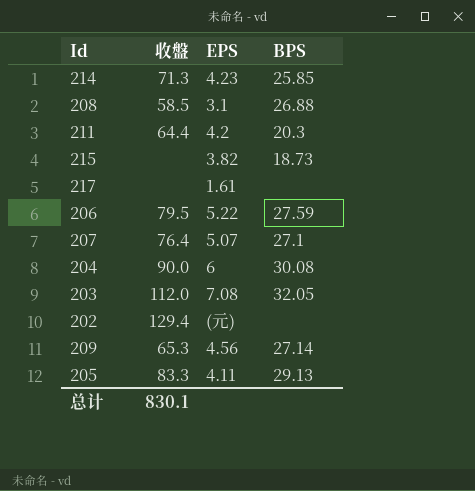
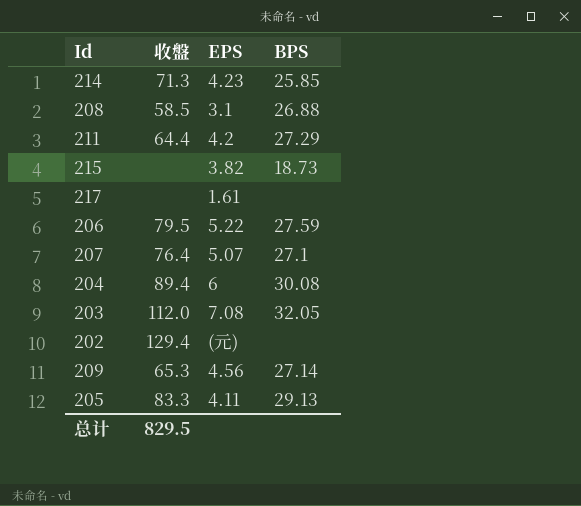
211 | BPS: 20.3 -> 27.29
204 | 收盤: 90.0 -> 89.4
总计 | 收盤: 830.1 -> 829.5

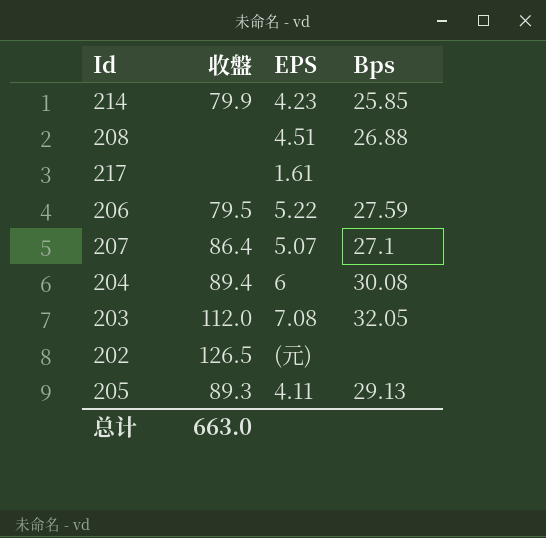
column name: BPS -> Bps
row 211: 64.4 | 4.2 | 27.29 -> none
row 215: none | 3.82 | 18.73 -> none
row 209: 65.3 | 4.56 | 27.14 -> none
214 | 收盤: 71.3 -> 79.9
208 | 收盤: 58.5 -> none
208 | EPS: 3.1 -> 4.51
207 | 收盤: 76.4 -> 86.4
202 | 收盤: 129.4 -> 126.5
205 | 收盤: 83.3 -> 89.3
总计 | 收盤: 829.5 -> 663.0

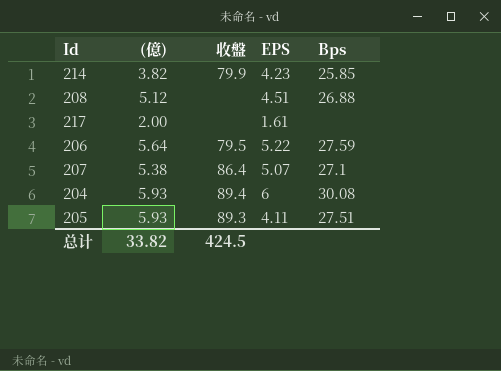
column (億) | position: none -> 2
row 203: 112.0 | 7.08 | 32.05 -> none
row 202: 126.5 | (元) | none -> none
205 | Bps: 29.13 -> 27.51
总计 | 收盤: 663.0 -> 424.5

